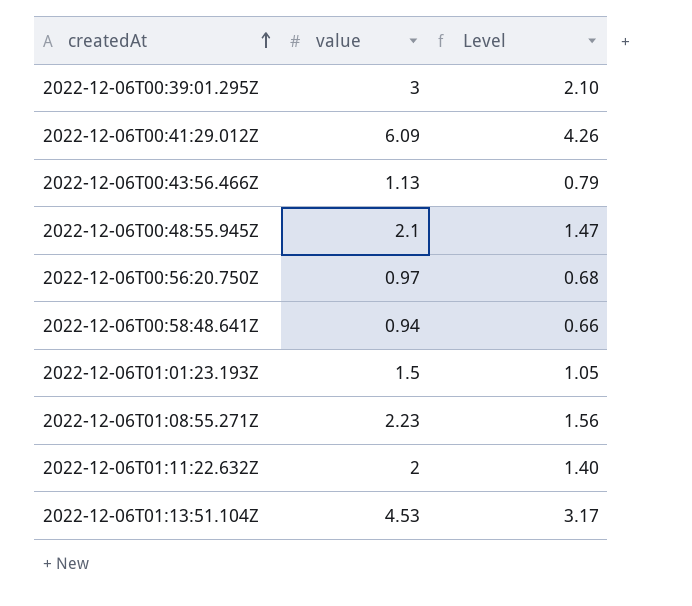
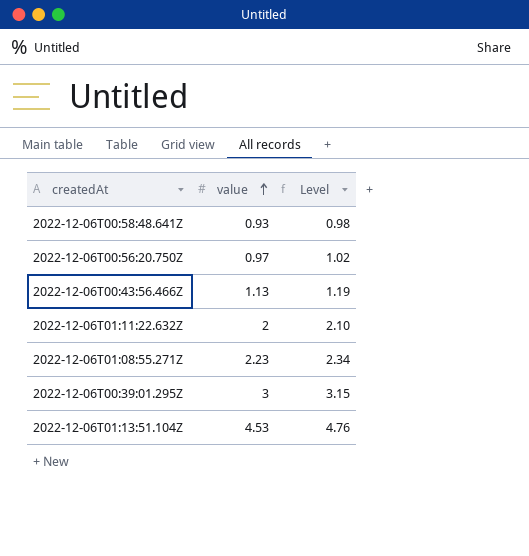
row order: createdAt ascending -> value ascending
column Level | formula: [value] * 0.7 -> [value] * 1.05
row 2022-12-06T00:41:29.012Z: 6.09 | 4.26 -> none
row 2022-12-06T00:48:55.945Z: 2.1 | 1.47 -> none
row 2022-12-06T01:01:23.193Z: 1.5 | 1.05 -> none
2022-12-06T00:58:48.641Z | value: 0.94 -> 0.93

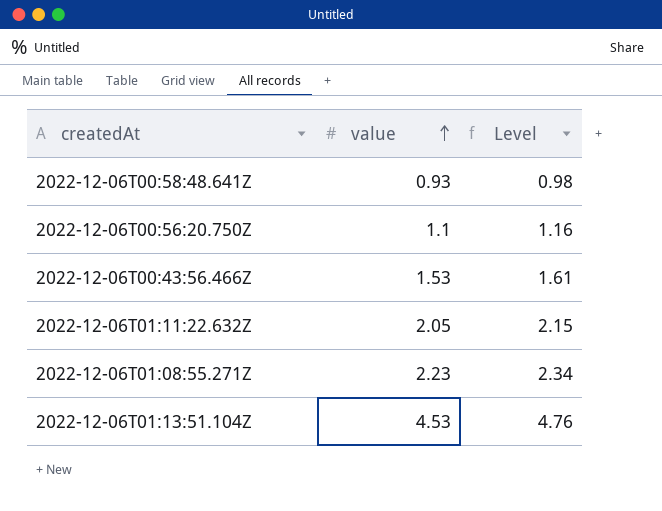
row 2022-12-06T00:39:01.295Z: 3 | 3.15 -> none
2022-12-06T00:56:20.750Z | value: 0.97 -> 1.1
2022-12-06T00:56:20.750Z | Level: 1.02 -> 1.16
2022-12-06T00:43:56.466Z | value: 1.13 -> 1.53
2022-12-06T00:43:56.466Z | Level: 1.19 -> 1.61
2022-12-06T01:11:22.632Z | value: 2 -> 2.05
2022-12-06T01:11:22.632Z | Level: 2.10 -> 2.15

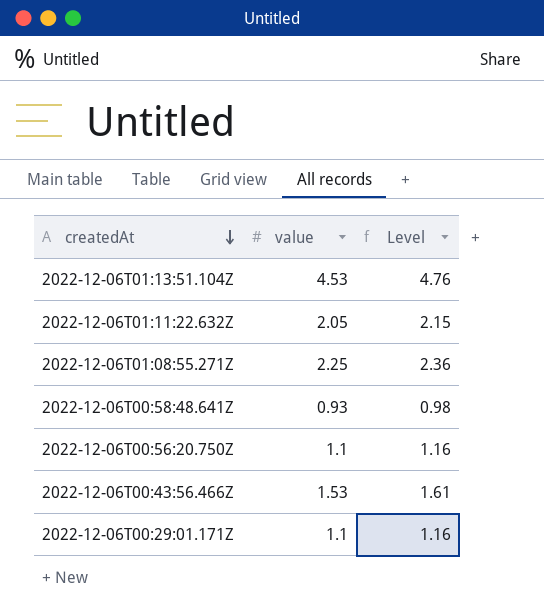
row order: value ascending -> createdAt descending
2022-12-06T01:08:55.271Z | value: 2.23 -> 2.25
2022-12-06T01:08:55.271Z | Level: 2.34 -> 2.36
row 2022-12-06T00:29:01.171Z: none -> 1.1 | 1.16

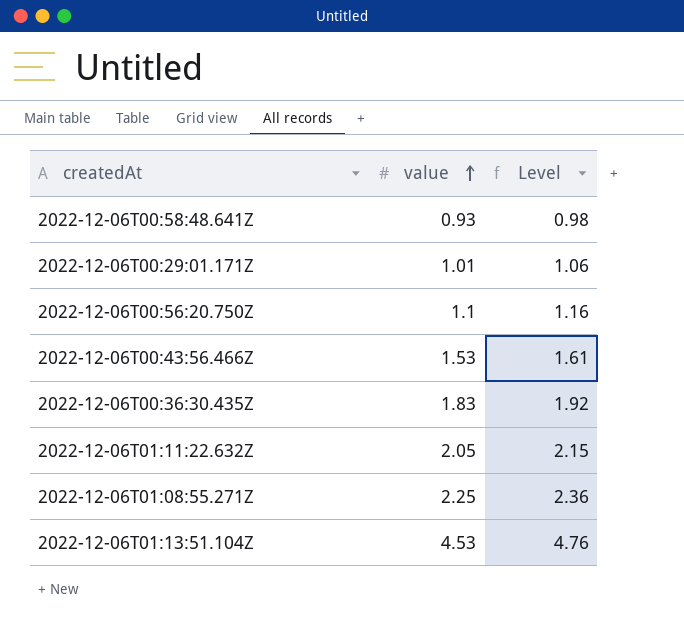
row order: createdAt descending -> value ascending
2022-12-06T00:29:01.171Z | value: 1.1 -> 1.01
2022-12-06T00:29:01.171Z | Level: 1.16 -> 1.06
row 2022-12-06T00:36:30.435Z: none -> 1.83 | 1.92

